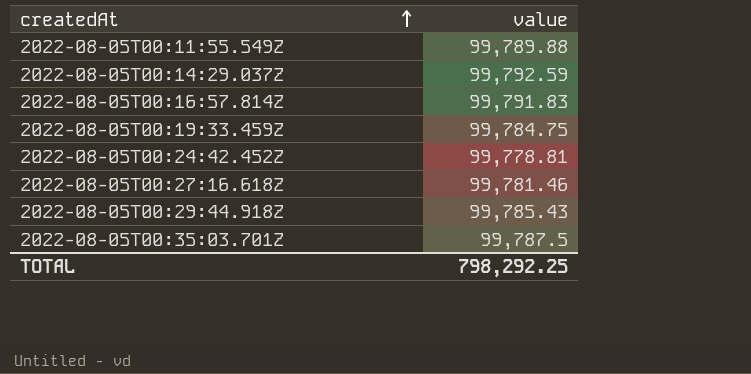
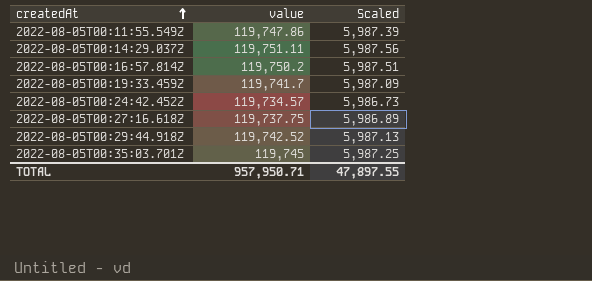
column Scaled | formula: none -> [value] * 0.05
2022-08-05T00:11:55.549Z | value: 99,789.88 -> 119,747.86
2022-08-05T00:14:29.037Z | value: 99,792.59 -> 119,751.11
2022-08-05T00:16:57.814Z | value: 99,791.83 -> 119,750.2
2022-08-05T00:19:33.459Z | value: 99,784.75 -> 119,741.7
2022-08-05T00:24:42.452Z | value: 99,778.81 -> 119,734.57
2022-08-05T00:27:16.618Z | value: 99,781.46 -> 119,737.75
2022-08-05T00:29:44.918Z | value: 99,785.43 -> 119,742.52
2022-08-05T00:35:03.701Z | value: 99,787.5 -> 119,745
TOTAL | value: 798,292.25 -> 957,950.71

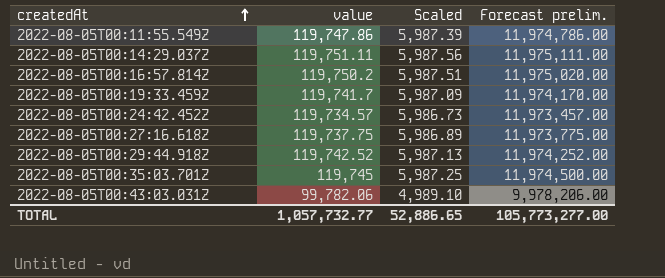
column Forecast prelim. | formula: none -> [value] * 100
row 2022-08-05T00:43:03.031Z: none -> 99,782.06 | 4,989.10 | 9,978,206.00
TOTAL | value: 957,950.71 -> 1,057,732.77
TOTAL | Scaled: 47,897.55 -> 52,886.65

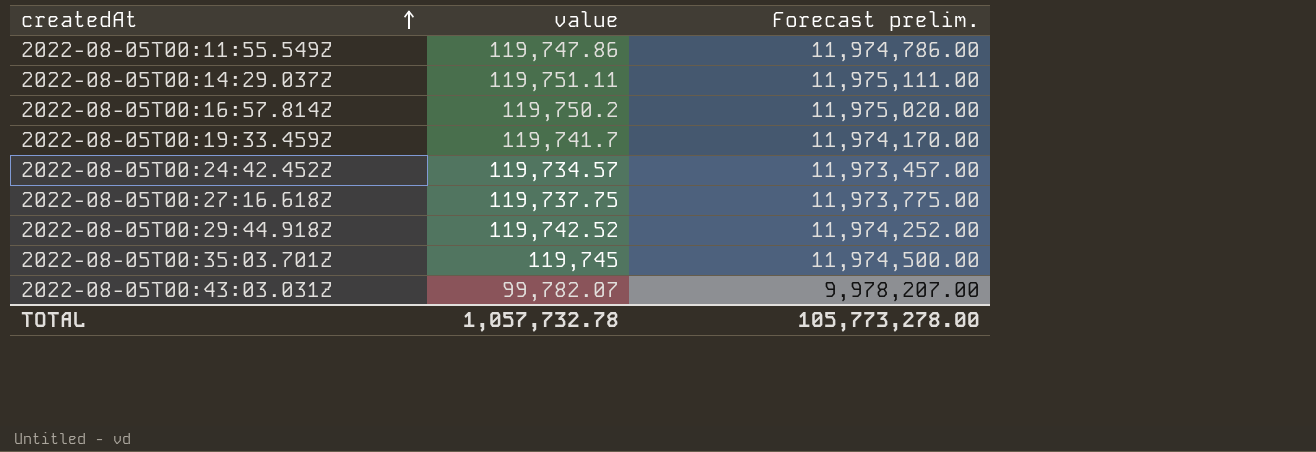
column Scaled | formula: [value] * 0.05 -> none
2022-08-05T00:43:03.031Z | value: 99,782.06 -> 99,782.07
2022-08-05T00:43:03.031Z | Forecast prelim.: 9,978,206.00 -> 9,978,207.00
TOTAL | value: 1,057,732.77 -> 1,057,732.78
TOTAL | Forecast prelim.: 105,773,277.00 -> 105,773,278.00

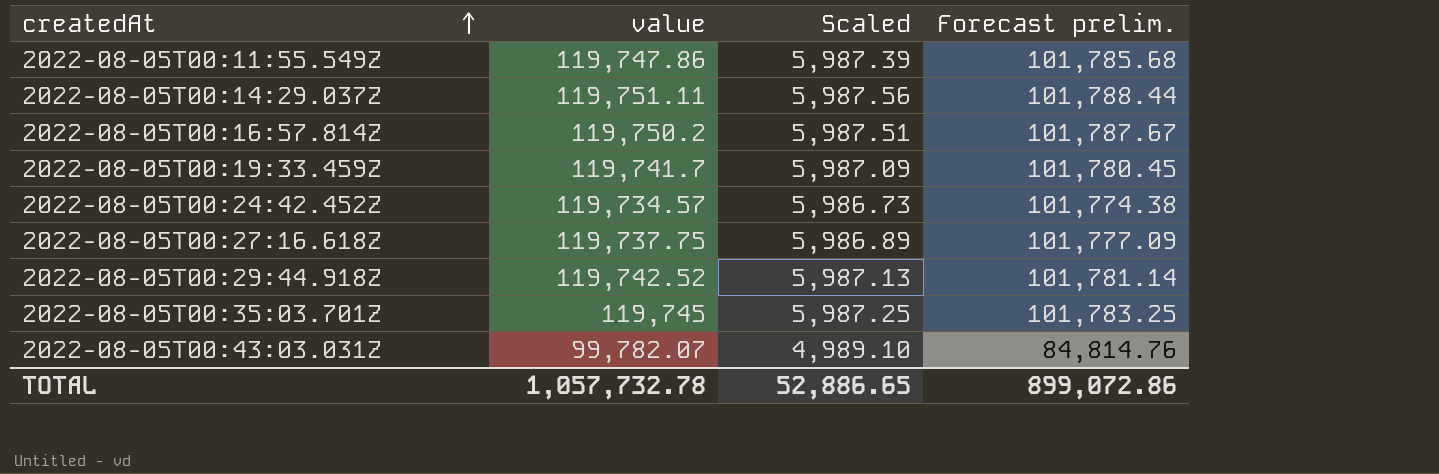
column Scaled | formula: none -> [value] * 0.05
column Forecast prelim. | formula: [value] * 100 -> [value] * 0.85
TOTAL | Forecast prelim.: 105,773,278.00 -> 899,072.86

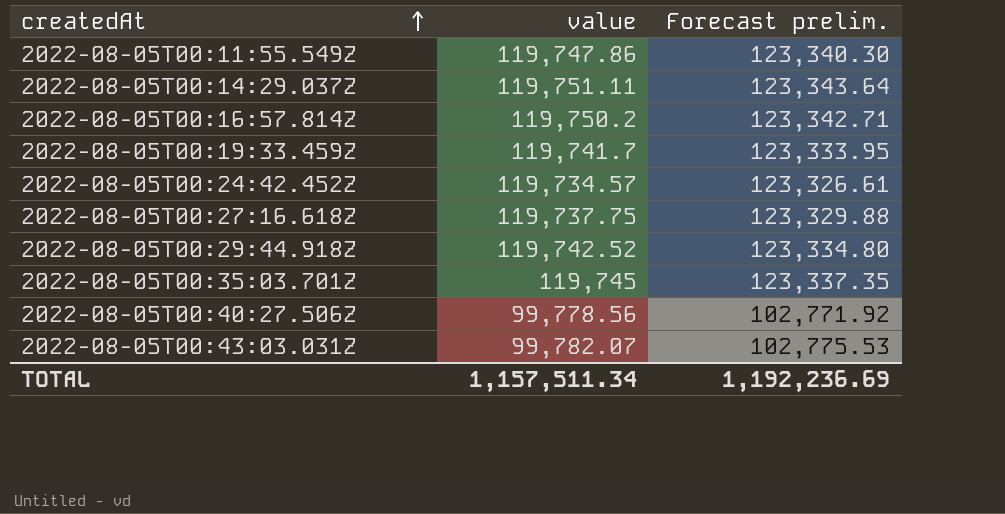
column Scaled | formula: [value] * 0.05 -> none
column Forecast prelim. | formula: [value] * 0.85 -> [value] * 1.03
row 2022-08-05T00:40:27.506Z: none -> 99,778.56 | 102,771.92
TOTAL | value: 1,057,732.78 -> 1,157,511.34
TOTAL | Forecast prelim.: 899,072.86 -> 1,192,236.69

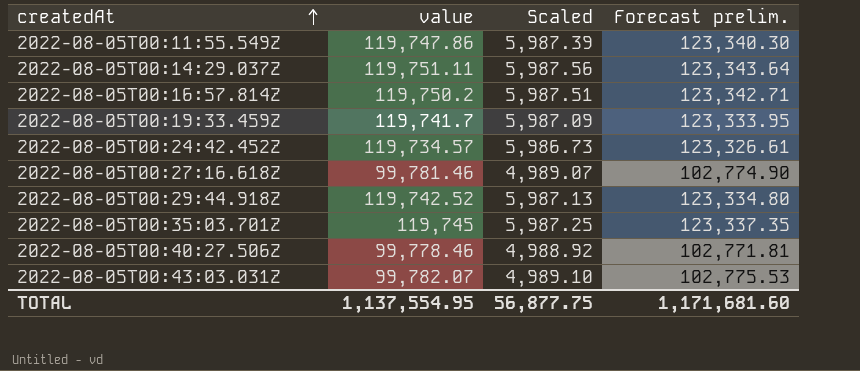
column Scaled | formula: none -> [value] * 0.05
2022-08-05T00:27:16.618Z | value: 119,737.75 -> 99,781.46
2022-08-05T00:27:16.618Z | Forecast prelim.: 123,329.88 -> 102,774.90
2022-08-05T00:40:27.506Z | value: 99,778.56 -> 99,778.46
2022-08-05T00:40:27.506Z | Forecast prelim.: 102,771.92 -> 102,771.81
TOTAL | value: 1,157,511.34 -> 1,137,554.95
TOTAL | Forecast prelim.: 1,192,236.69 -> 1,171,681.60

